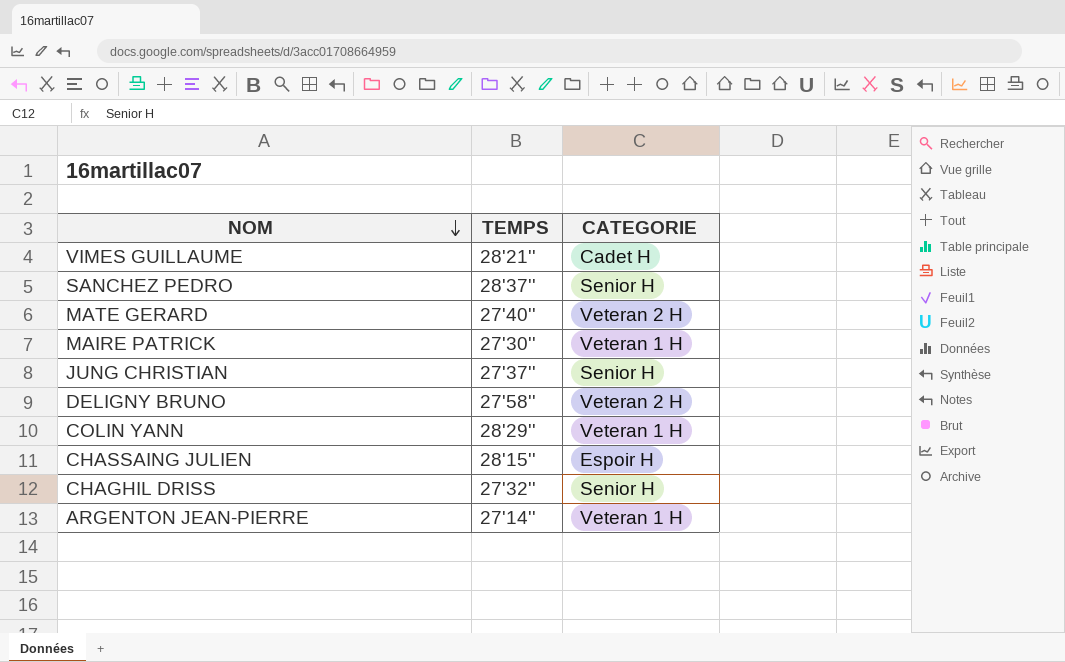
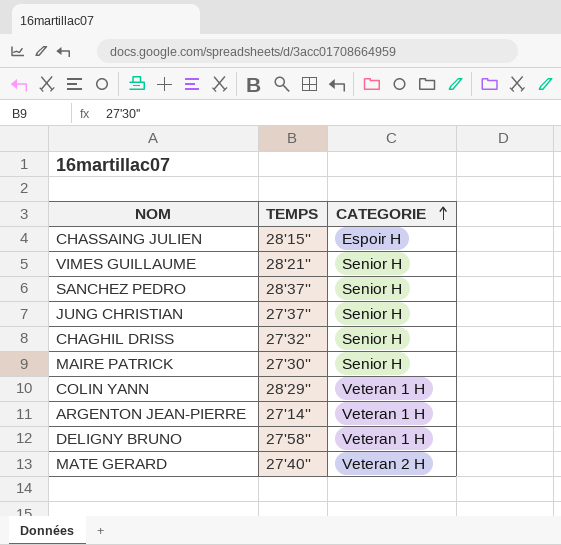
row order: NOM descending -> CATEGORIE ascending
VIMES GUILLAUME | CATEGORIE: Cadet H -> Senior H
MAIRE PATRICK | CATEGORIE: Veteran 1 H -> Senior H
DELIGNY BRUNO | CATEGORIE: Veteran 2 H -> Veteran 1 H

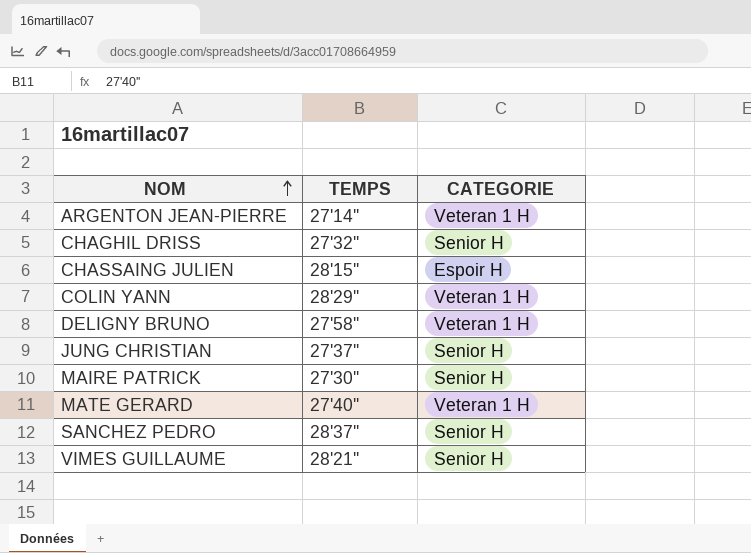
row order: CATEGORIE ascending -> NOM ascending
MATE GERARD | CATEGORIE: Veteran 2 H -> Veteran 1 H

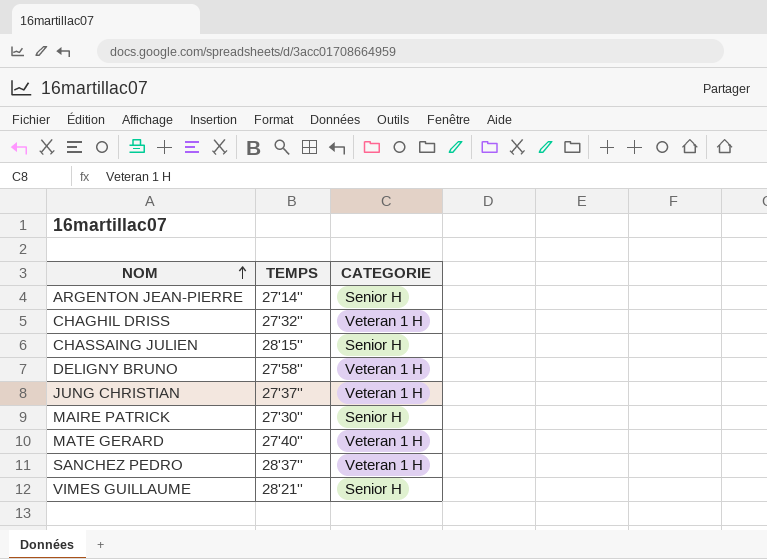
row COLIN YANN: 28'29'' | Veteran 1 H -> none
ARGENTON JEAN-PIERRE | CATEGORIE: Veteran 1 H -> Senior H
CHAGHIL DRISS | CATEGORIE: Senior H -> Veteran 1 H
CHASSAING JULIEN | CATEGORIE: Espoir H -> Senior H
JUNG CHRISTIAN | CATEGORIE: Senior H -> Veteran 1 H
SANCHEZ PEDRO | CATEGORIE: Senior H -> Veteran 1 H

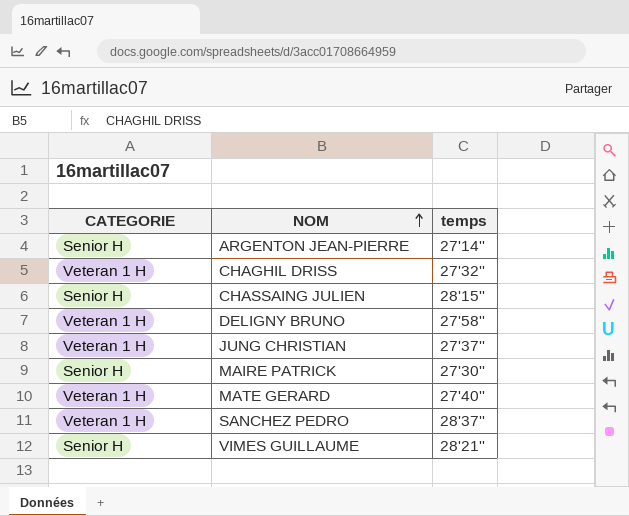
column CATEGORIE | position: 3 -> 1
column name: TEMPS -> temps

